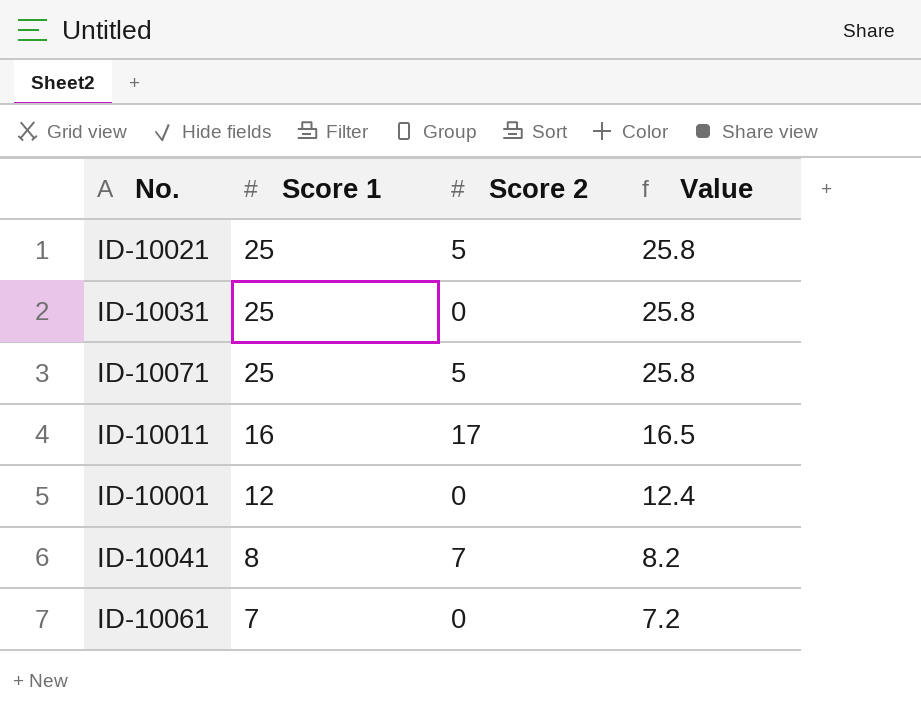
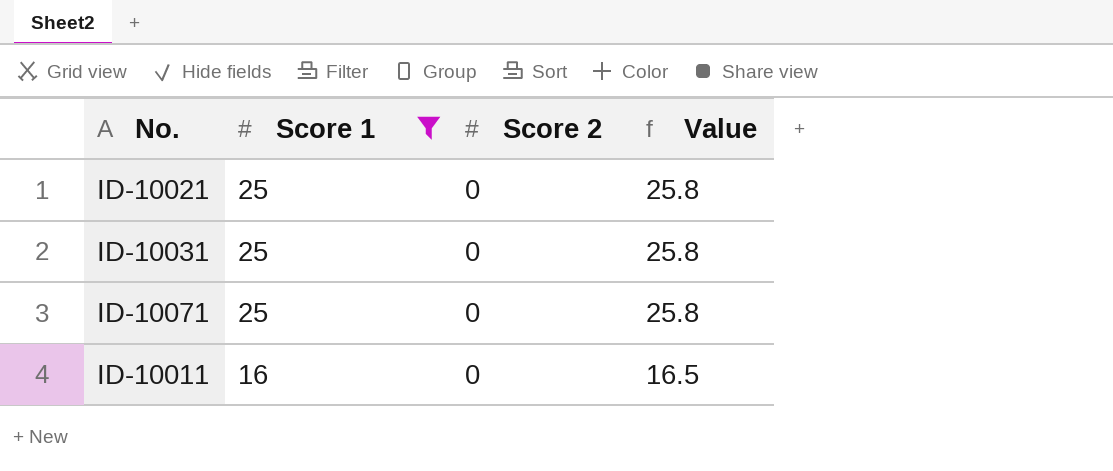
filter: none -> Score 1 >= 16
ID-10021 | Score 2: 5 -> 0
ID-10071 | Score 2: 5 -> 0
ID-10011 | Score 2: 17 -> 0

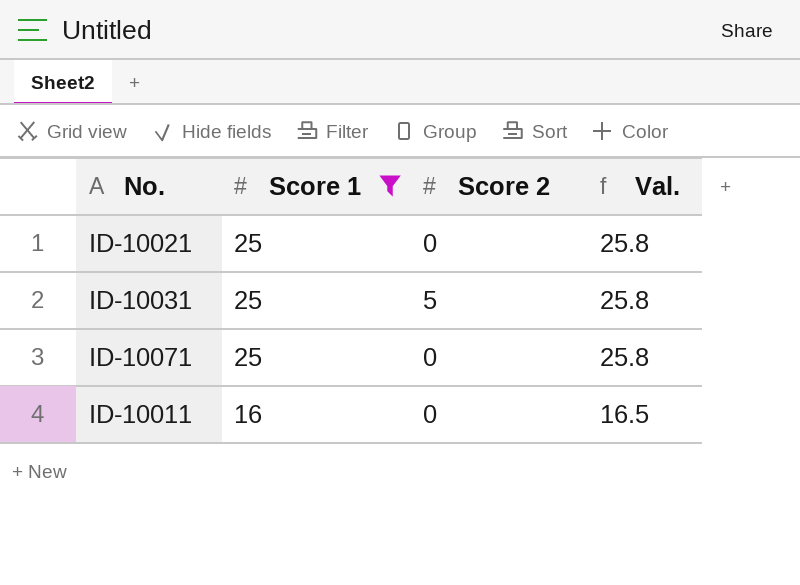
column name: Value -> Val.
ID-10031 | Score 2: 0 -> 5

